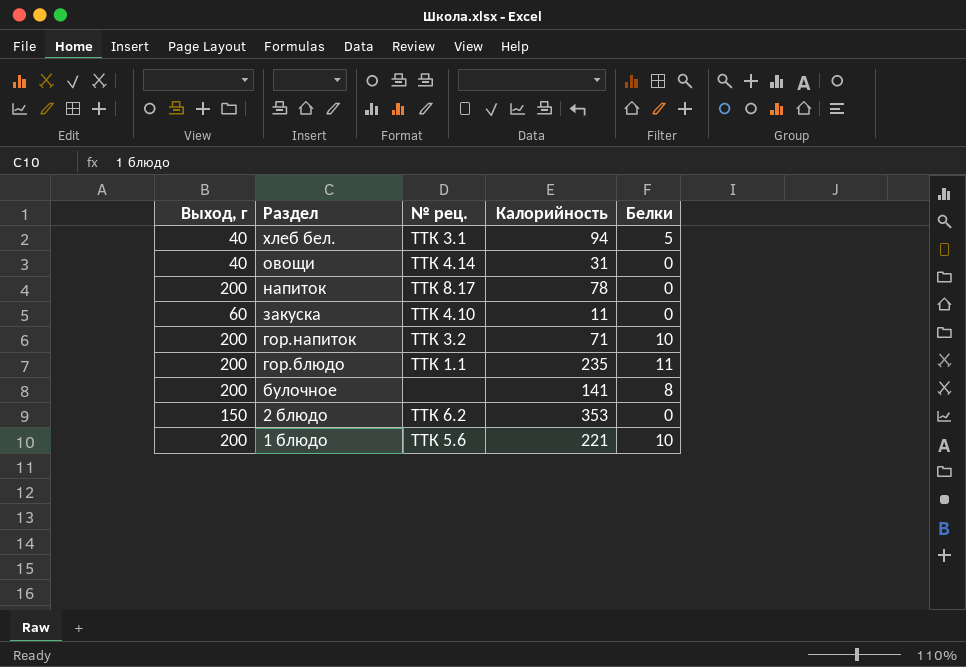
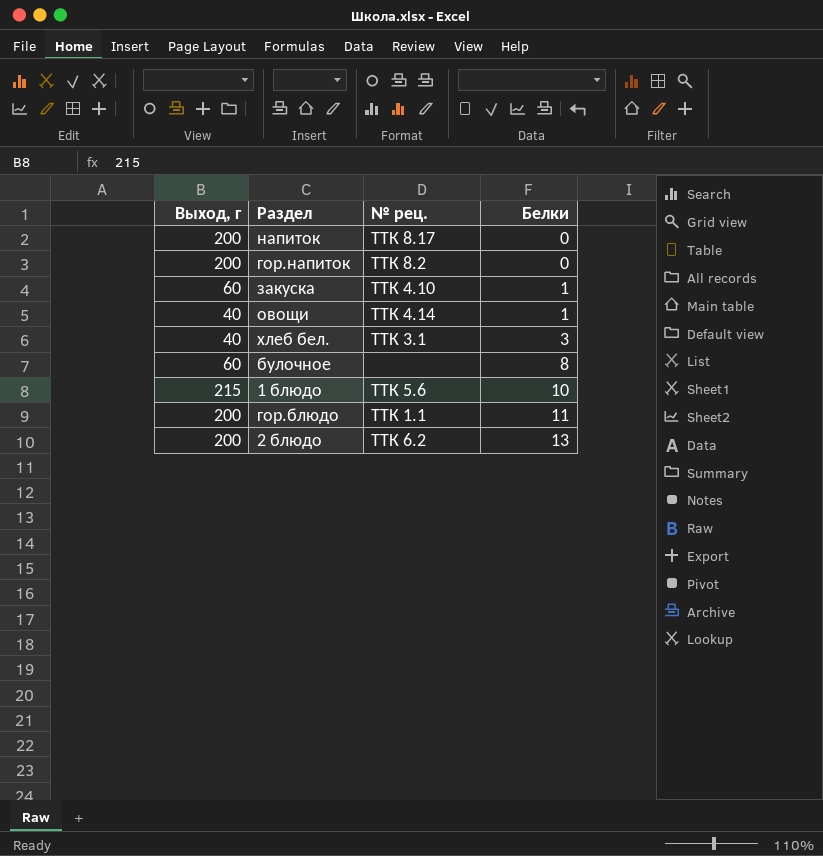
row order: Раздел descending -> Белки ascending
column Калорийность | position: 4 -> none
гор.напиток | № рец.: ТТК 3.2 -> ТТК 8.2
гор.напиток | Белки: 10 -> 0
закуска | Белки: 0 -> 1
овощи | Белки: 0 -> 1
хлеб бел. | Белки: 5 -> 3
булочное | Выход, г: 200 -> 60
1 блюдо | Выход, г: 200 -> 215
2 блюдо | Выход, г: 150 -> 200
2 блюдо | Белки: 0 -> 13

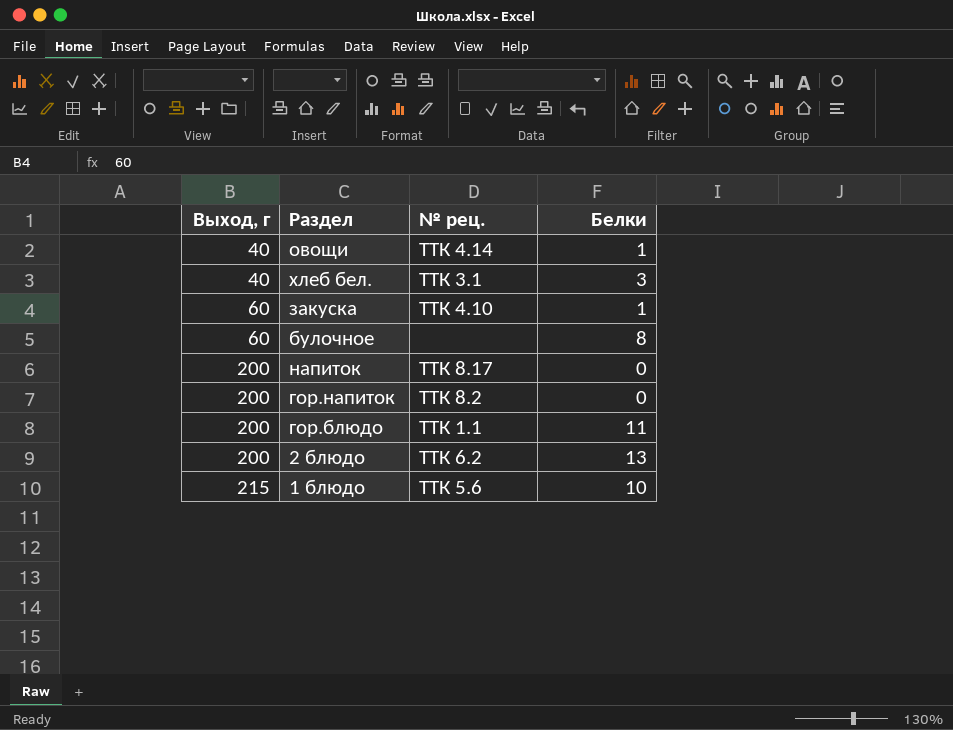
row order: Белки ascending -> Выход, г ascending

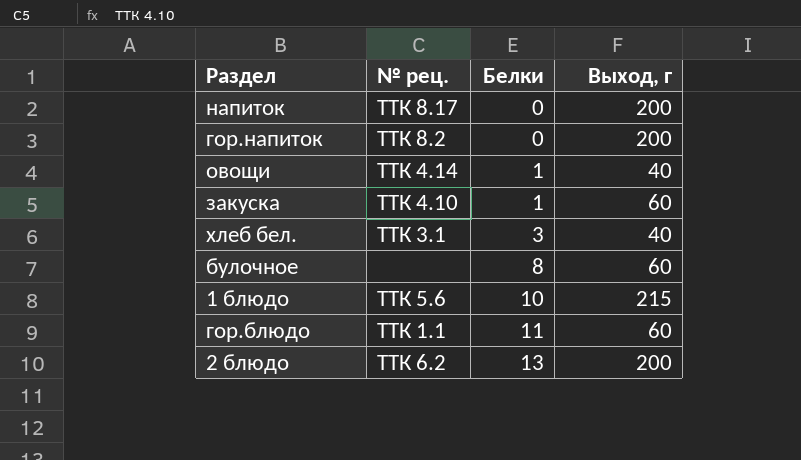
row order: Выход, г ascending -> Белки ascending
column Выход, г | position: 1 -> 4
гор.блюдо | Выход, г: 200 -> 60

